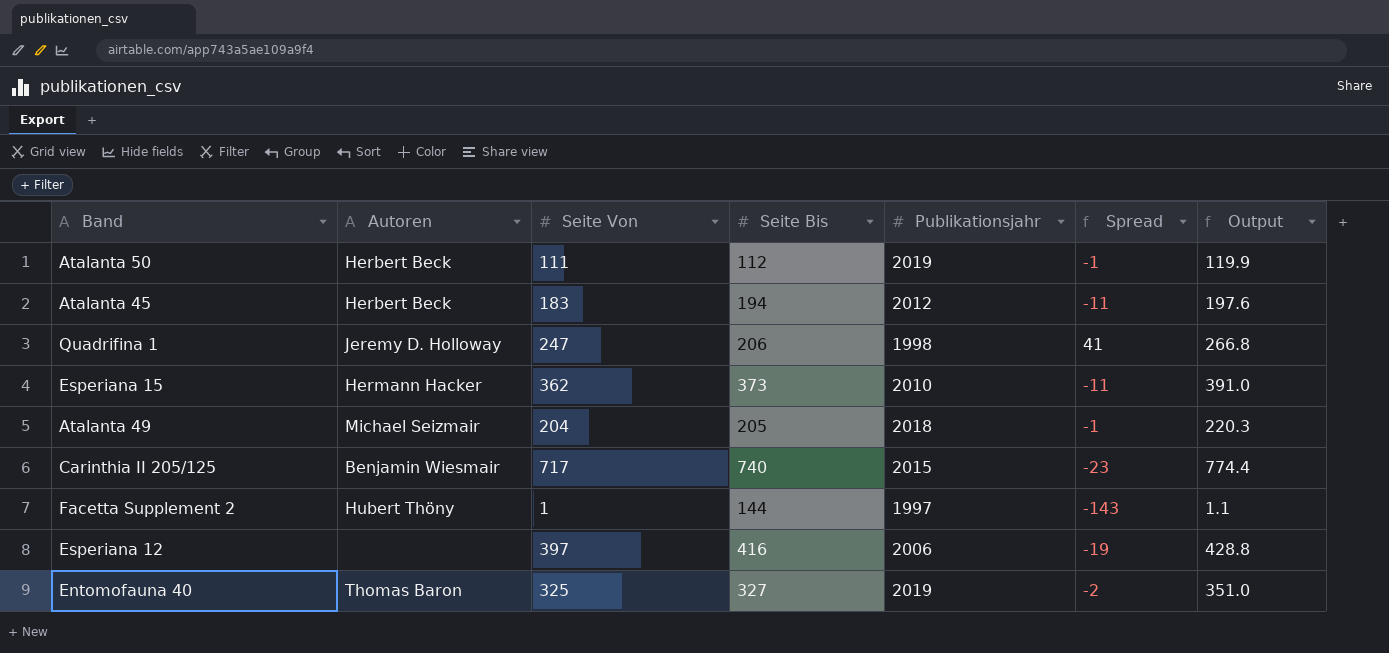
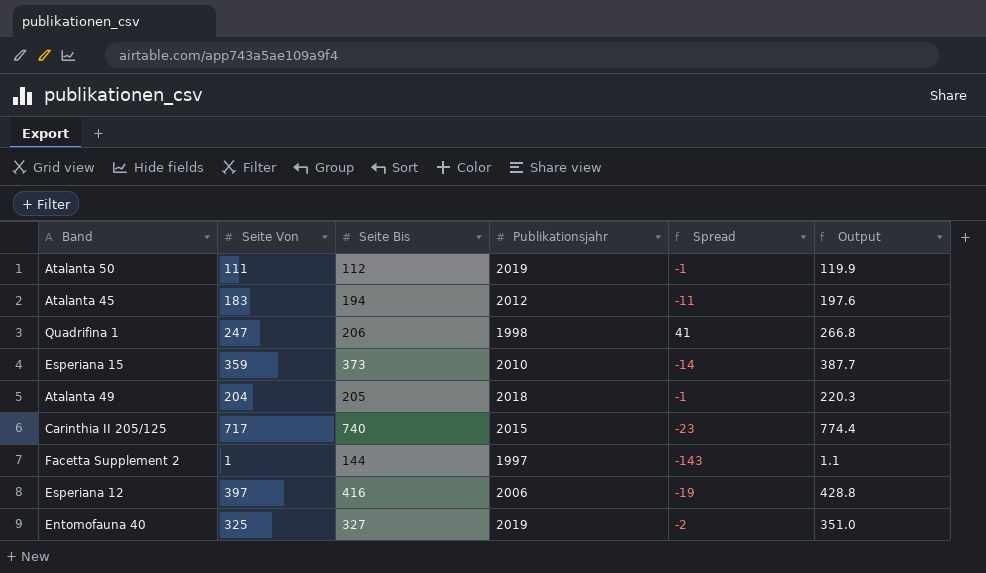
column Autoren | position: 2 -> none
Esperiana 15 | Seite Von: 362 -> 359
Esperiana 15 | Spread: -11 -> -14
Esperiana 15 | Output: 391.0 -> 387.7

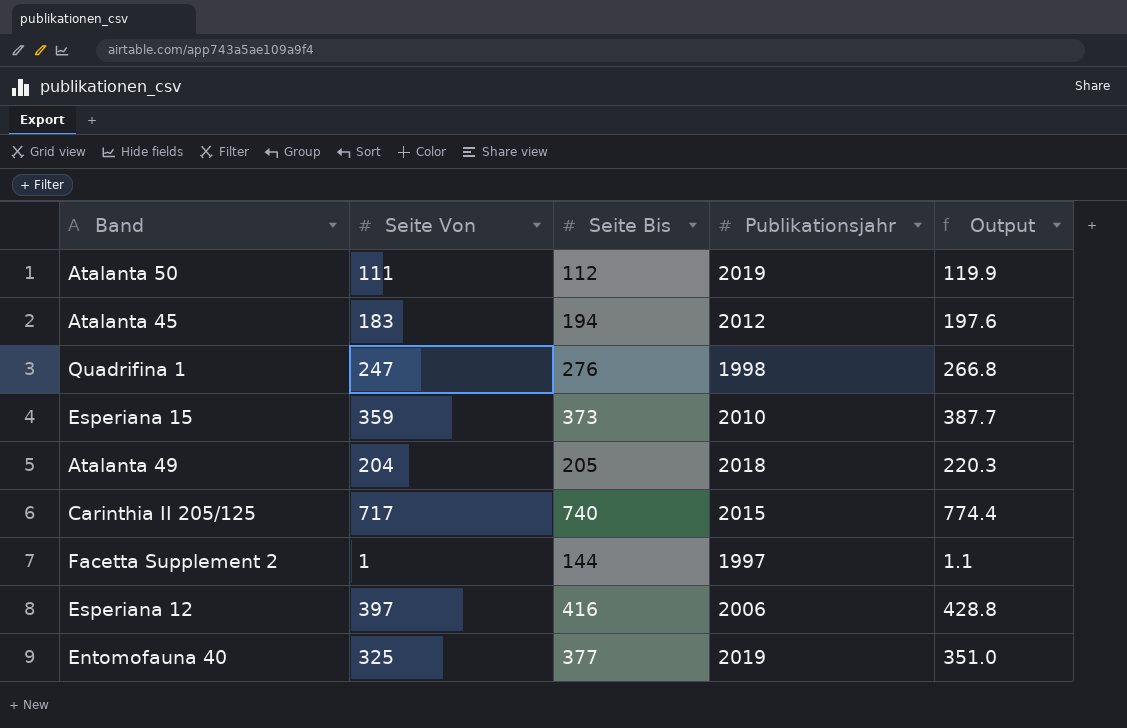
column Spread | formula: [Seite Von] - [Seite Bis] -> none
Quadrifina 1 | Seite Bis: 206 -> 276
Entomofauna 40 | Seite Bis: 327 -> 377

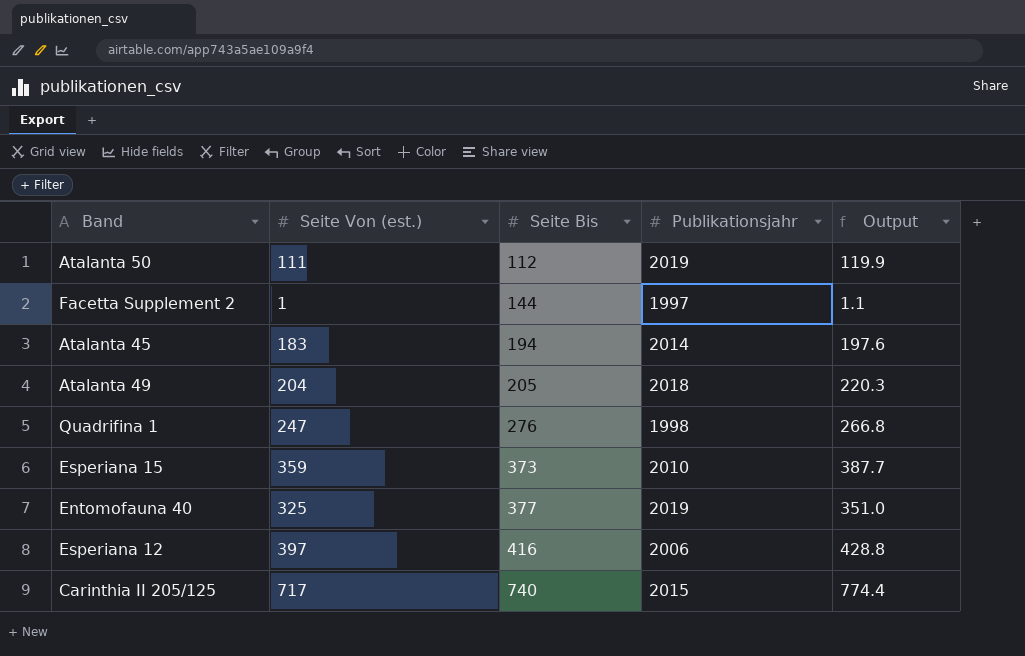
row order: none -> Seite Bis ascending
column name: Seite Von -> Seite Von (est.)
Atalanta 45 | Publikationsjahr: 2012 -> 2014

